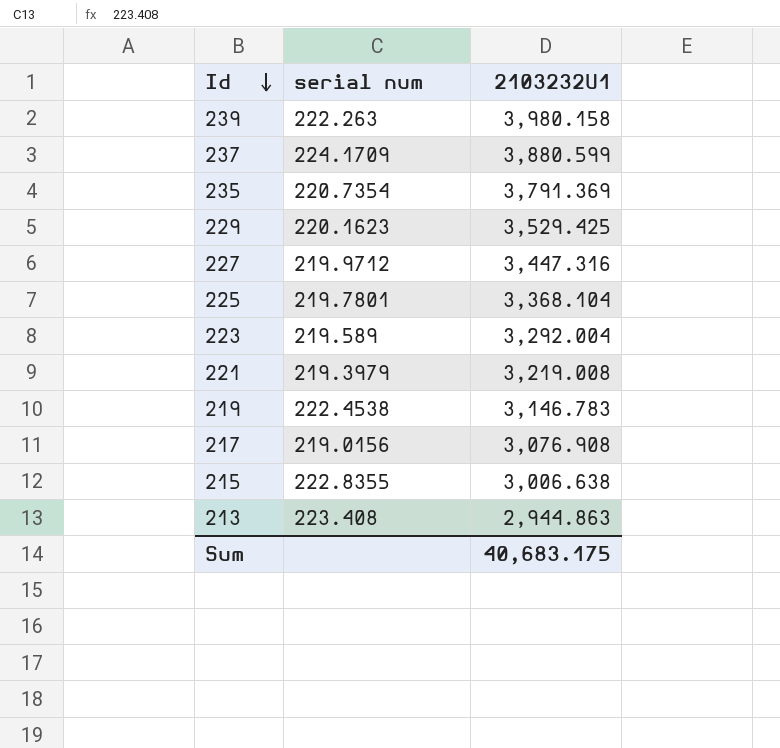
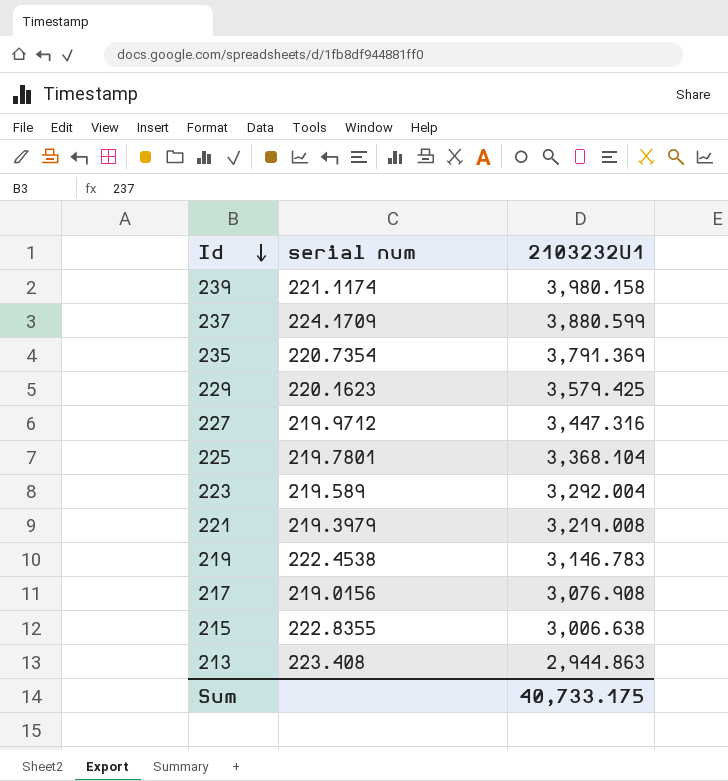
239 | serial num: 222.263 -> 221.1174
229 | 2103232U1: 3,529.425 -> 3,579.425
Sum | 2103232U1: 40,683.175 -> 40,733.175

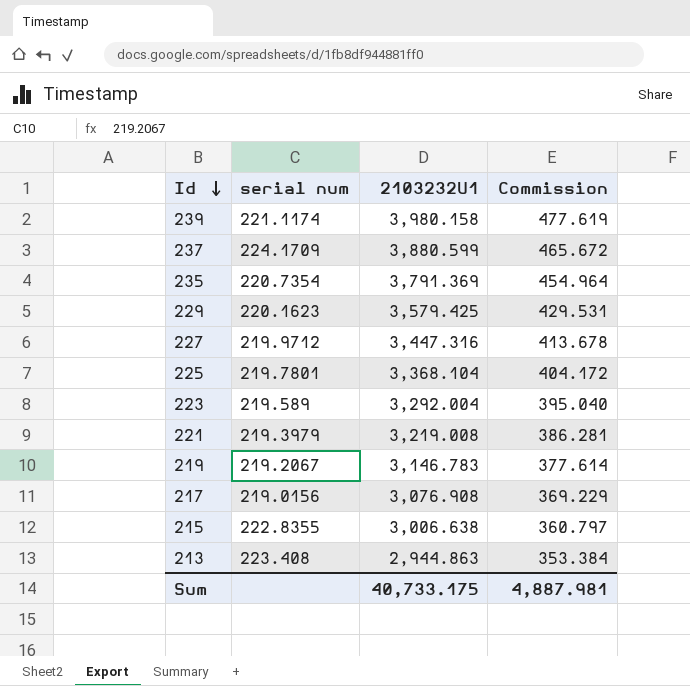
column Commission | formula: none -> [2103232U1] * 0.12
219 | serial num: 222.4538 -> 219.2067

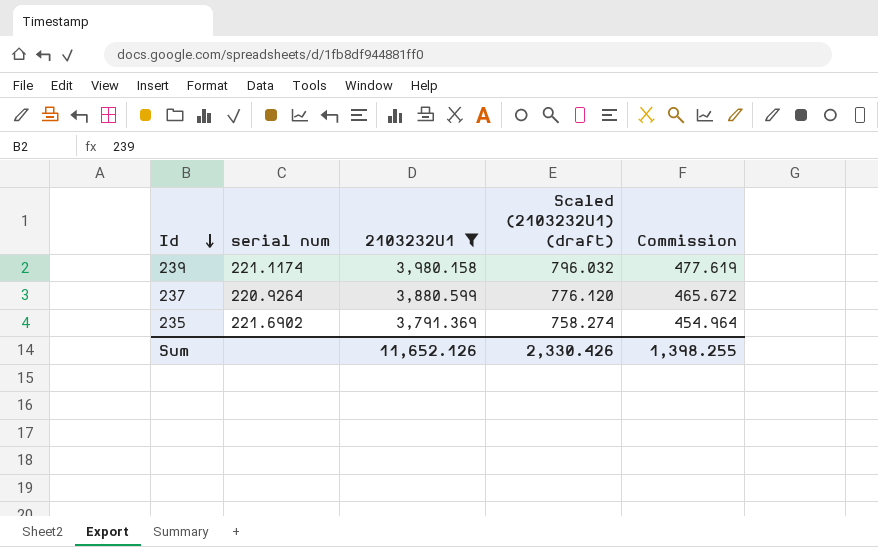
filter: none -> 2103232U1 >= 3,791.369
column Scaled (2103232U1) (draft) | formula: none -> [2103232U1] * 0.2
237 | serial num: 224.1709 -> 220.9264
235 | serial num: 220.7354 -> 221.6902
Sum | 2103232U1: 40,733.175 -> 11,652.126
Sum | Commission: 4,887.981 -> 1,398.255

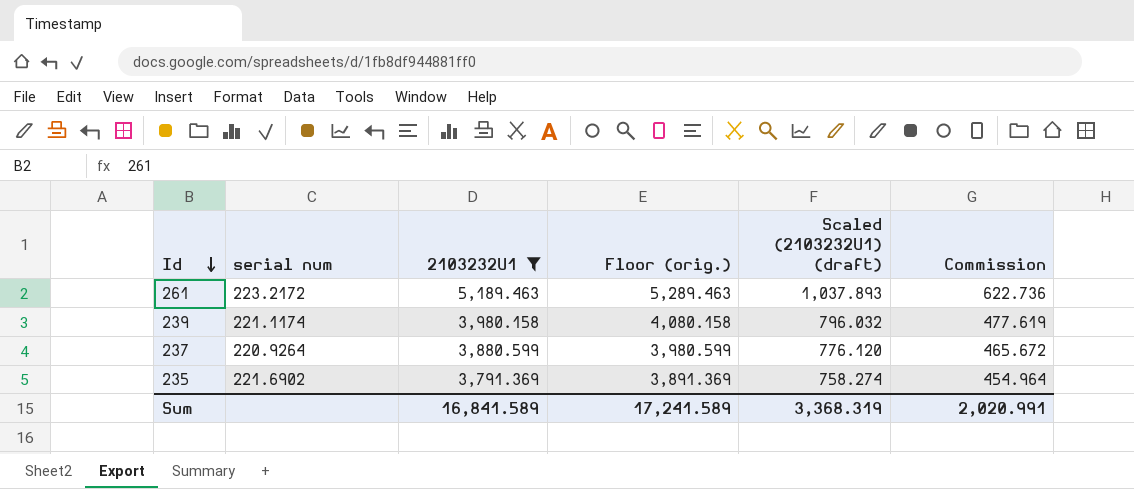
column Floor (orig.) | formula: none -> [2103232U1] + 100
row 261: none -> 223.2172 | 5,189.463 | 5,289.463 | 1,037.893 | 622.736
Sum | 2103232U1: 11,652.126 -> 16,841.589
Sum | Scaled (2103232U1) (draft): 2,330.426 -> 3,368.319
Sum | Commission: 1,398.255 -> 2,020.991

